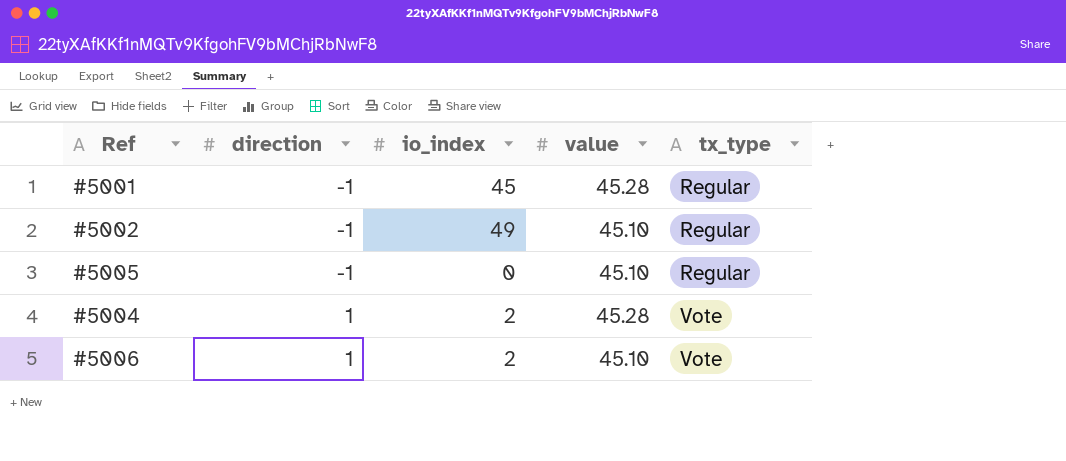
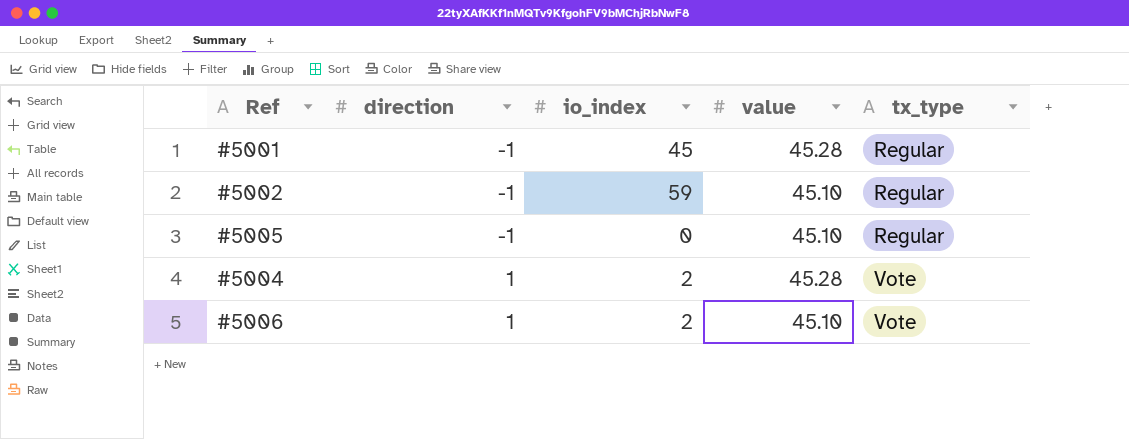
#5002 | io_index: 49 -> 59

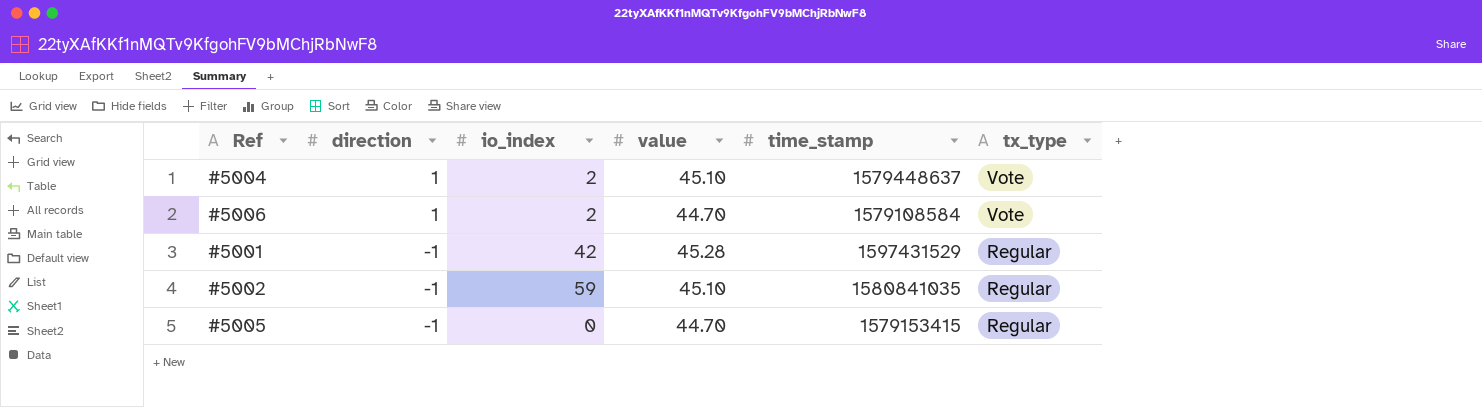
row order: direction ascending -> direction descending
column time_stamp | position: none -> 5
#5004 | value: 45.28 -> 45.10
#5006 | value: 45.10 -> 44.70
#5001 | io_index: 45 -> 42
#5005 | value: 45.10 -> 44.70

